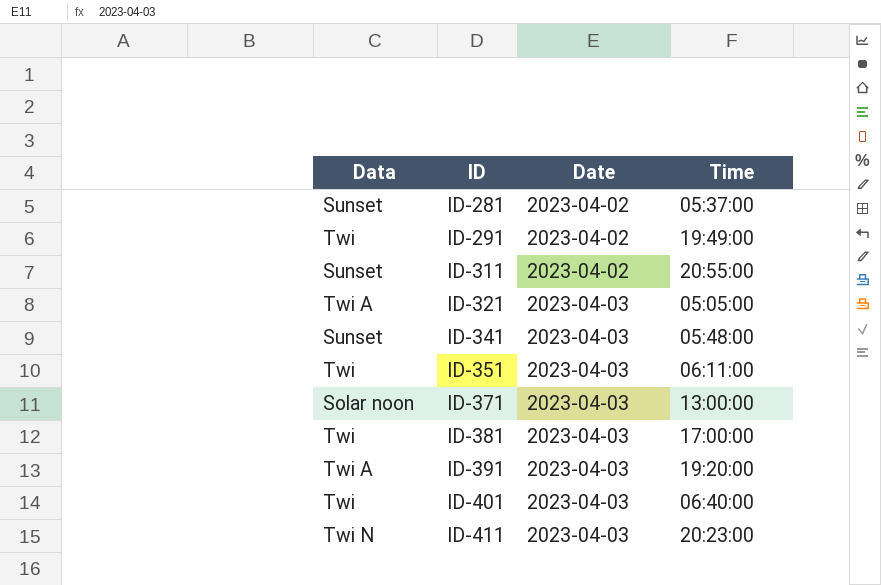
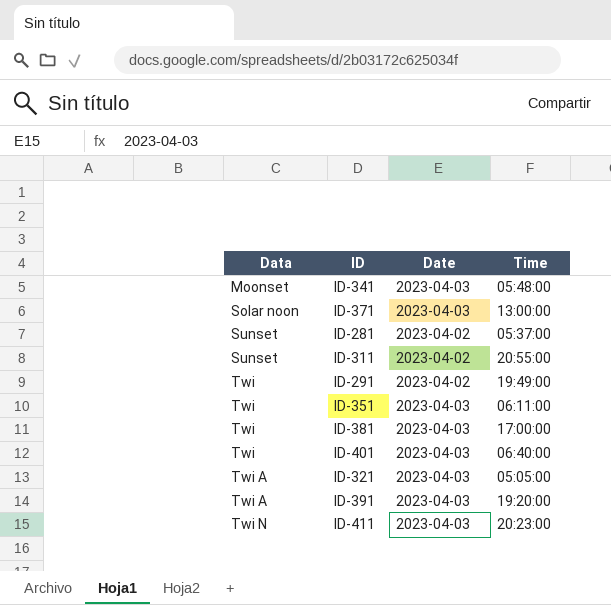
row order: ID ascending -> Data ascending
ID-341 | Data: Sunset -> Moonset

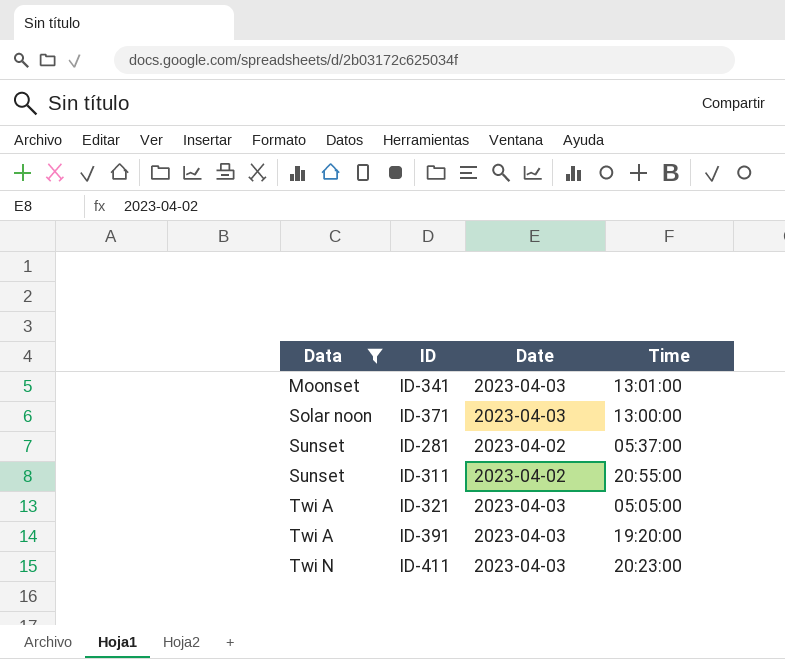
filter: none -> Data != Twi
ID-341 | Time: 05:48:00 -> 13:01:00

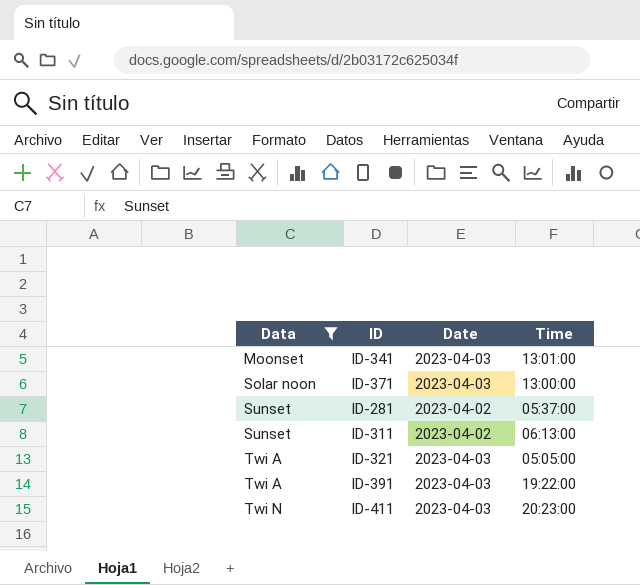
ID-311 | Time: 20:55:00 -> 06:13:00
ID-391 | Time: 19:20:00 -> 19:22:00

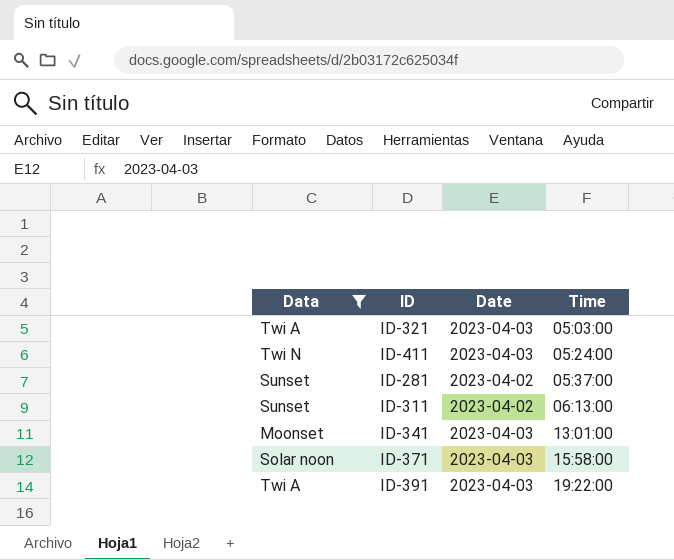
row order: Data ascending -> Time ascending
ID-321 | Time: 05:05:00 -> 05:03:00
ID-411 | Time: 20:23:00 -> 05:24:00
ID-371 | Time: 13:00:00 -> 15:58:00

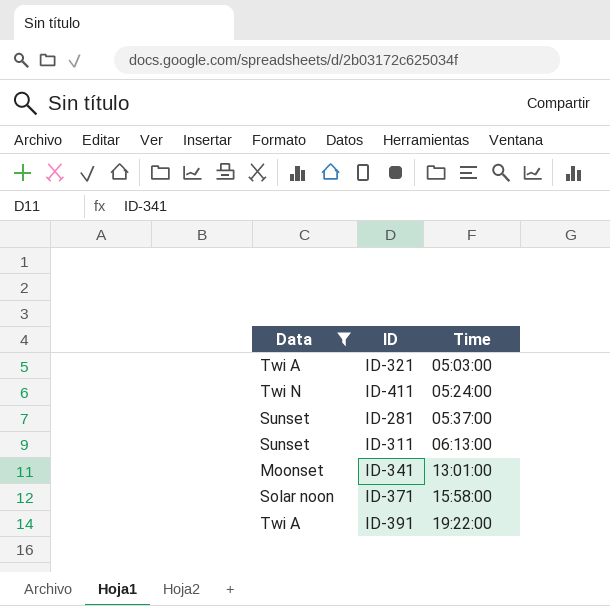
column Date | position: 3 -> none

